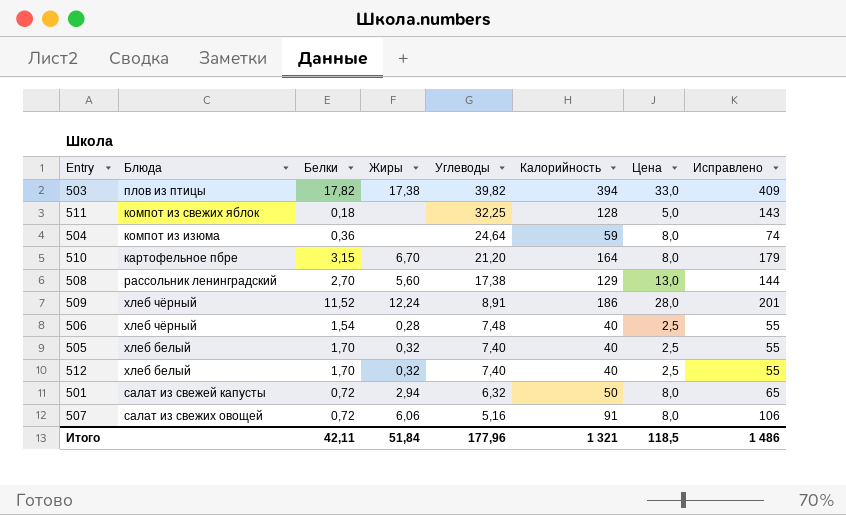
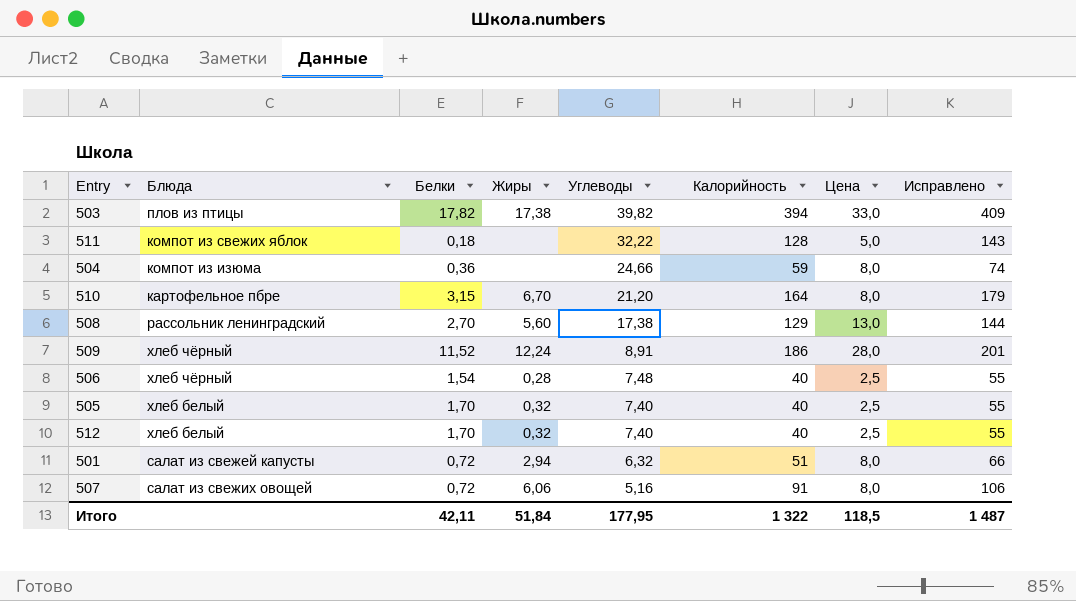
511 | Углеводы: 32,25 -> 32,22
504 | Углеводы: 24,64 -> 24,66
501 | Калорийность: 50 -> 51
501 | Исправлено: 65 -> 66
Итого | Углеводы: 177,96 -> 177,95
Итого | Калорийность: 1 321 -> 1 322
Итого | Исправлено: 1 486 -> 1 487

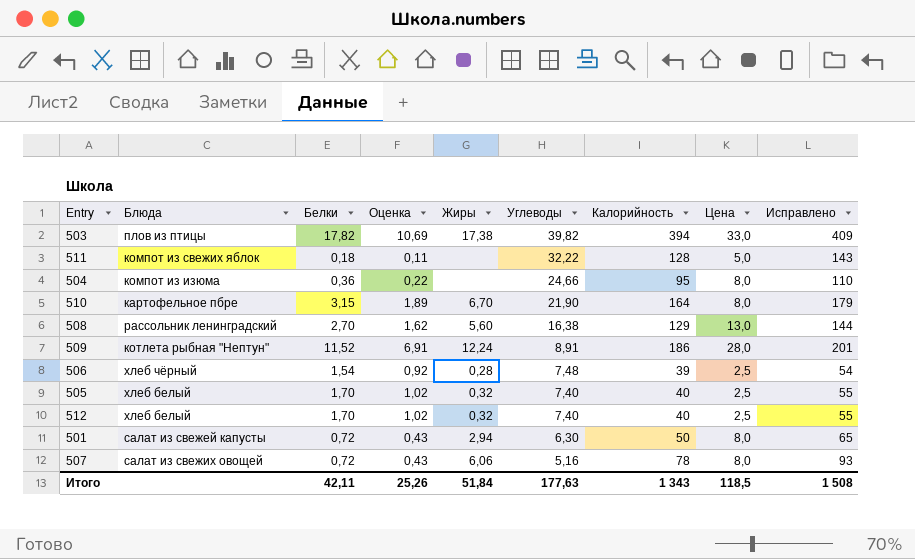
column Оценка | formula: none -> [Белки] * 0,6
504 | Калорийность: 59 -> 95
504 | Исправлено: 74 -> 110
510 | Углеводы: 21,20 -> 21,90
508 | Углеводы: 17,38 -> 16,38
509 | Блюда: хлеб чёрный -> котлета рыбная "Нептун"
506 | Калорийность: 40 -> 39
506 | Исправлено: 55 -> 54
501 | Углеводы: 6,32 -> 6,30
501 | Калорийность: 51 -> 50
501 | Исправлено: 66 -> 65
507 | Калорийность: 91 -> 78
507 | Исправлено: 106 -> 93
Итого | Углеводы: 177,95 -> 177,63
Итого | Калорийность: 1 322 -> 1 343
Итого | Исправлено: 1 487 -> 1 508

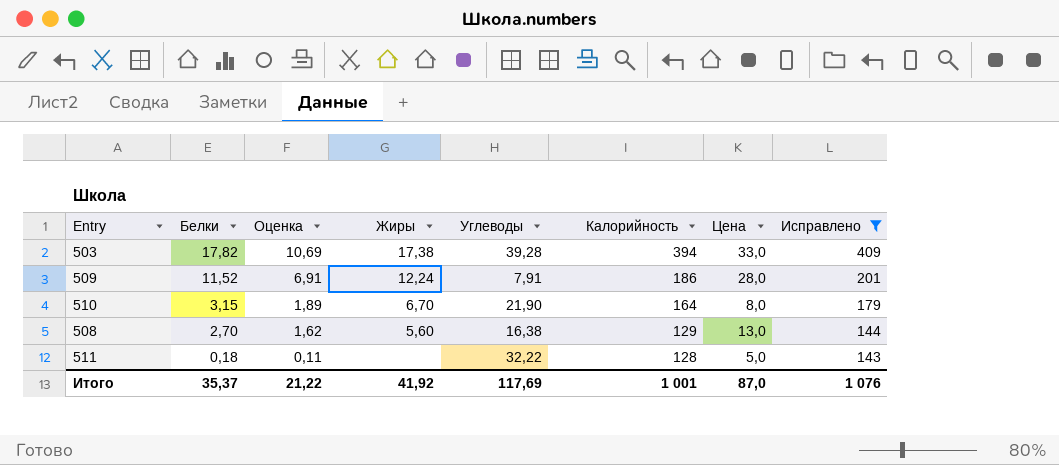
filter: none -> Исправлено >= 143
row order: Углеводы descending -> Белки descending
column Блюда | position: 2 -> none
503 | Углеводы: 39,82 -> 39,28
509 | Углеводы: 8,91 -> 7,91
Итого | Белки: 42,11 -> 35,37
Итого | Оценка: 25,26 -> 21,22
Итого | Жиры: 51,84 -> 41,92
Итого | Углеводы: 177,63 -> 117,69
Итого | Калорийность: 1 343 -> 1 001
Итого | Цена: 118,5 -> 87,0
Итого | Исправлено: 1 508 -> 1 076

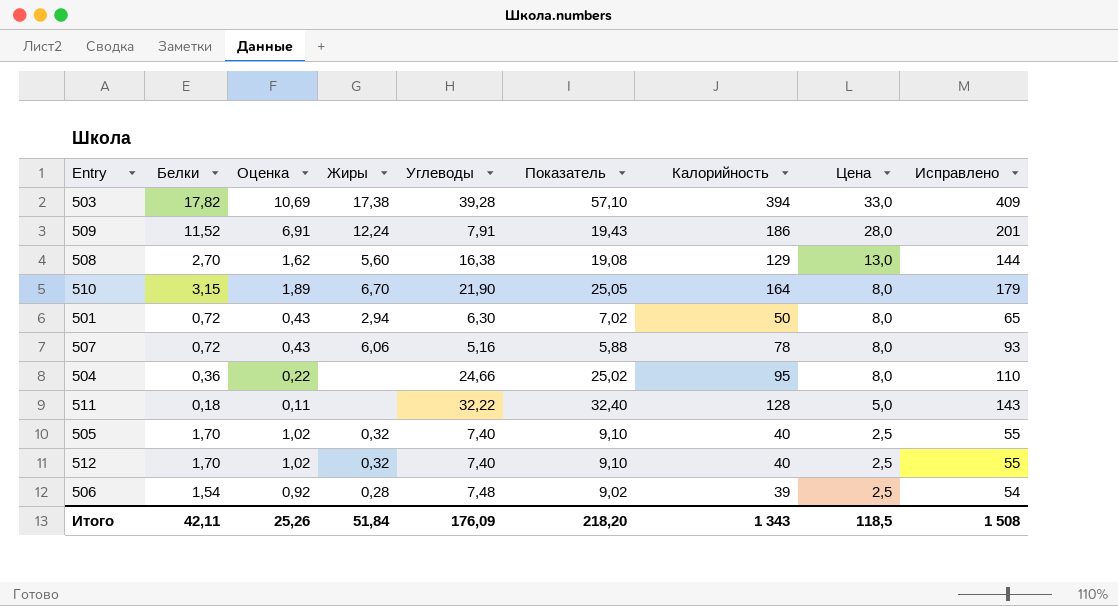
filter: Исправлено >= 143 -> none
row order: Белки descending -> Цена descending
column Показатель | formula: none -> [Белки] + [Углеводы]
Итого | Белки: 35,37 -> 42,11
Итого | Оценка: 21,22 -> 25,26
Итого | Жиры: 41,92 -> 51,84
Итого | Углеводы: 117,69 -> 176,09
Итого | Калорийность: 1 001 -> 1 343
Итого | Цена: 87,0 -> 118,5
Итого | Исправлено: 1 076 -> 1 508

